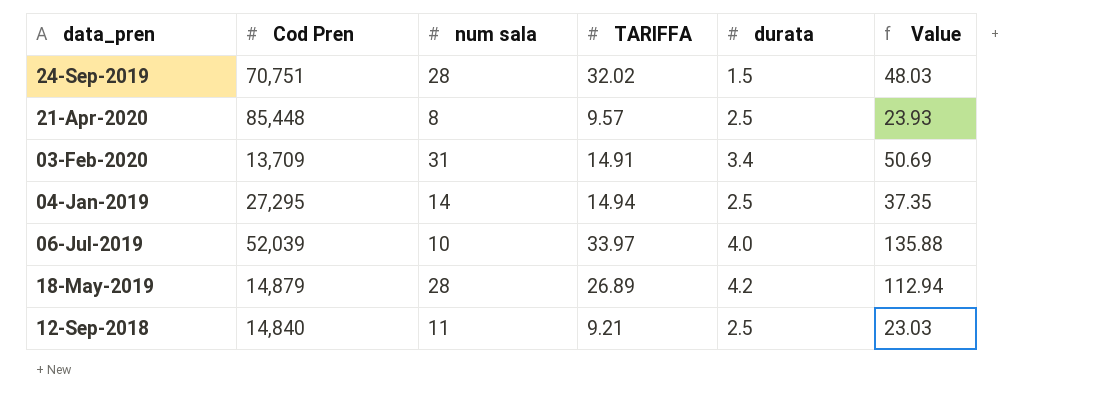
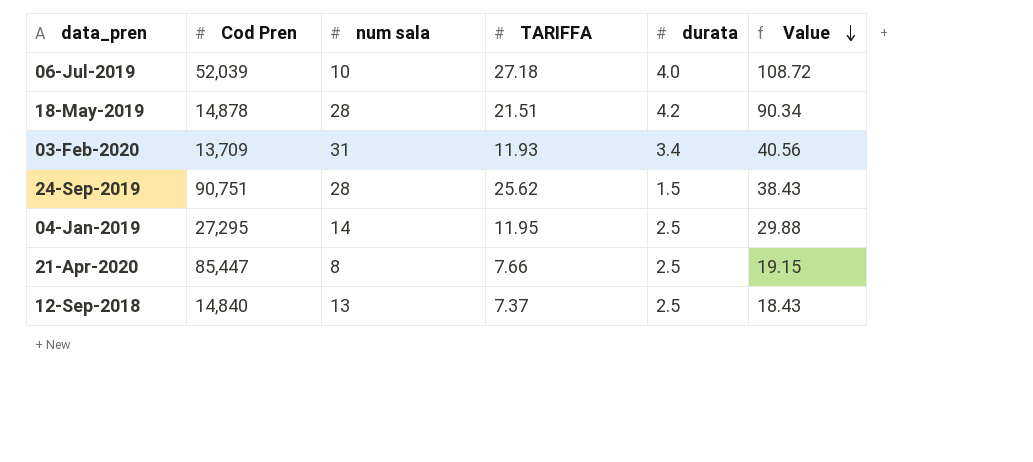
row order: none -> Value descending
06-Jul-2019 | TARIFFA: 33.97 -> 27.18
06-Jul-2019 | Value: 135.88 -> 108.72
18-May-2019 | Cod Pren: 14,879 -> 14,878
18-May-2019 | TARIFFA: 26.89 -> 21.51
18-May-2019 | Value: 112.94 -> 90.34
03-Feb-2020 | TARIFFA: 14.91 -> 11.93
03-Feb-2020 | Value: 50.69 -> 40.56
24-Sep-2019 | Cod Pren: 70,751 -> 90,751
24-Sep-2019 | TARIFFA: 32.02 -> 25.62
24-Sep-2019 | Value: 48.03 -> 38.43
04-Jan-2019 | TARIFFA: 14.94 -> 11.95
04-Jan-2019 | Value: 37.35 -> 29.88
21-Apr-2020 | Cod Pren: 85,448 -> 85,447
21-Apr-2020 | TARIFFA: 9.57 -> 7.66
21-Apr-2020 | Value: 23.93 -> 19.15
12-Sep-2018 | num sala: 11 -> 13
12-Sep-2018 | TARIFFA: 9.21 -> 7.37
12-Sep-2018 | Value: 23.03 -> 18.43

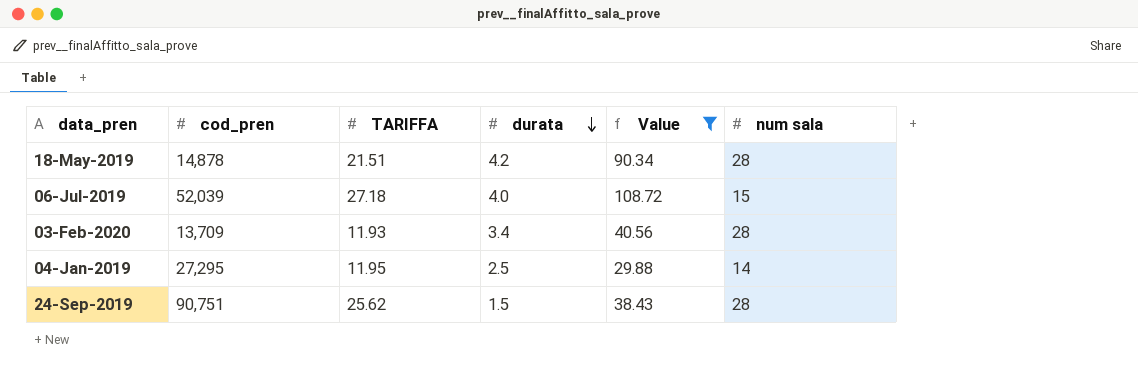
filter: none -> Value >= 29.88
row order: Value descending -> durata descending
column name: Cod Pren -> cod_pren
column num sala | position: 3 -> 6
06-Jul-2019 | num sala: 10 -> 15
03-Feb-2020 | num sala: 31 -> 28

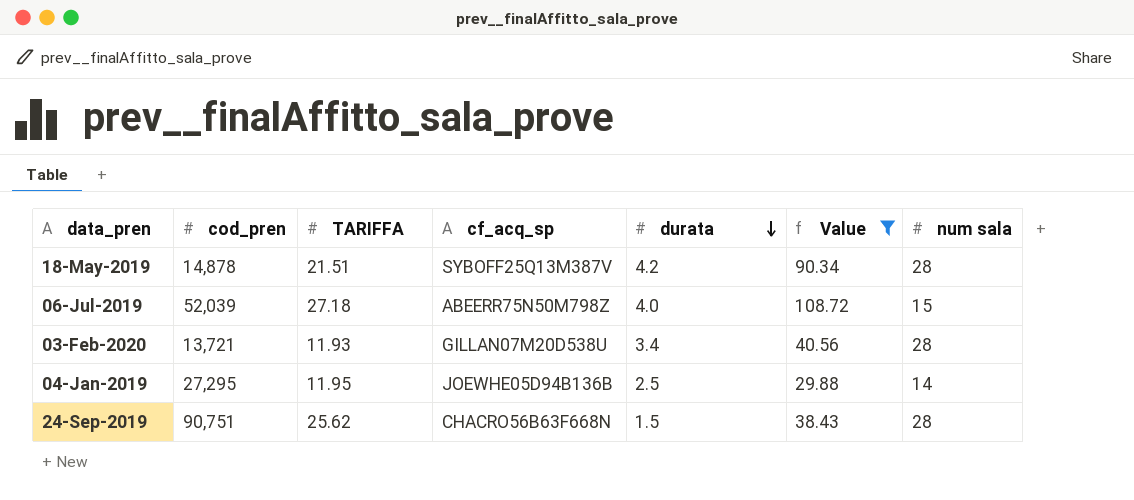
column cf_acq_sp | position: none -> 4
03-Feb-2020 | cod_pren: 13,709 -> 13,721

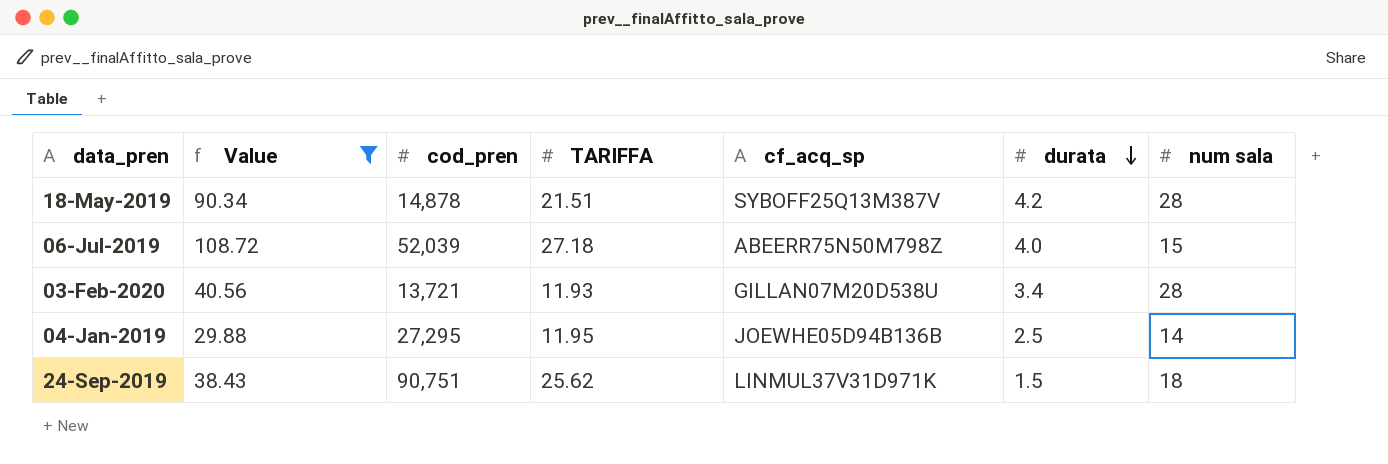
column Value | position: 6 -> 2
24-Sep-2019 | cf_acq_sp: CHACRO56B63F668N -> LINMUL37V31D971K
24-Sep-2019 | num sala: 28 -> 18

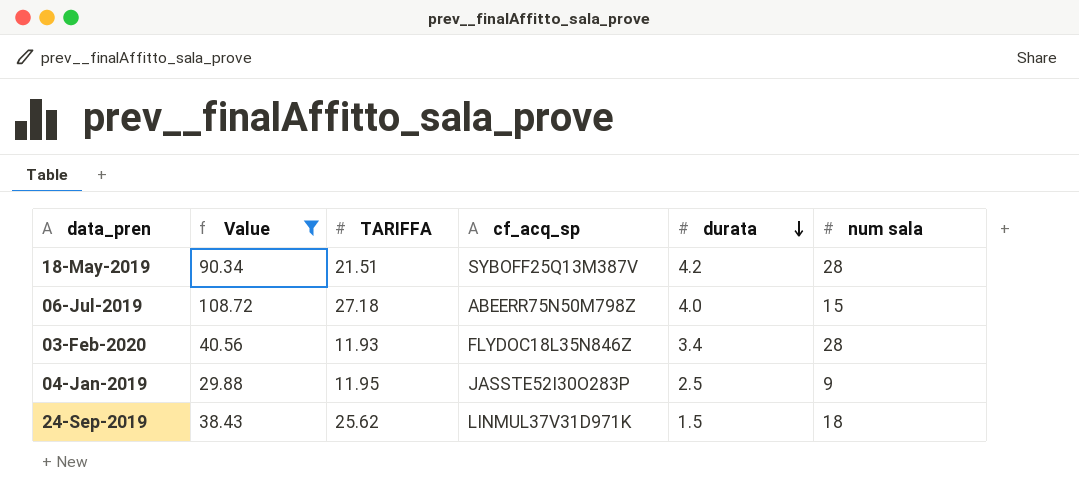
column cod_pren | position: 3 -> none
03-Feb-2020 | cf_acq_sp: GILLAN07M20D538U -> FLYDOC18L35N846Z
04-Jan-2019 | cf_acq_sp: JOEWHE05D94B136B -> JASSTE52I30O283P
04-Jan-2019 | num sala: 14 -> 9

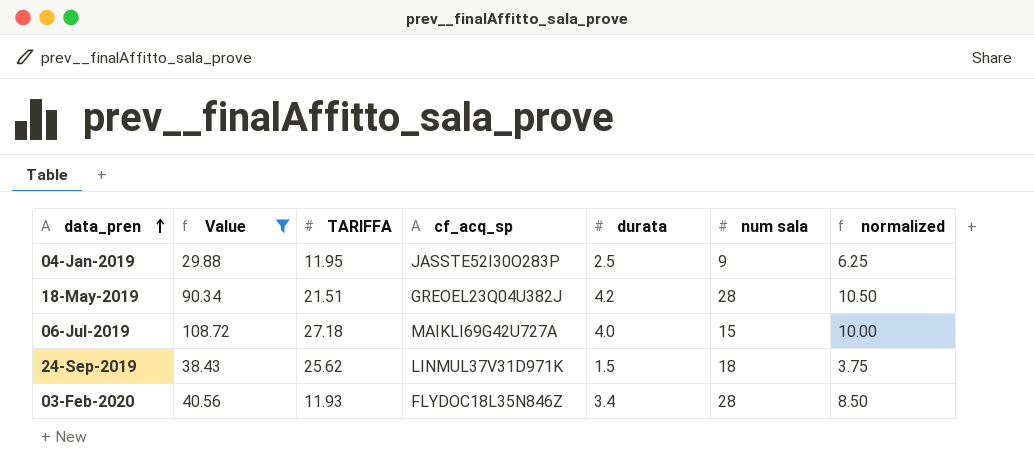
row order: durata descending -> data_pren ascending
column normalized | formula: none -> [durata] * 2.5
18-May-2019 | cf_acq_sp: SYBOFF25Q13M387V -> GREOEL23Q04U382J
06-Jul-2019 | cf_acq_sp: ABEERR75N50M798Z -> MAIKLI69G42U727A

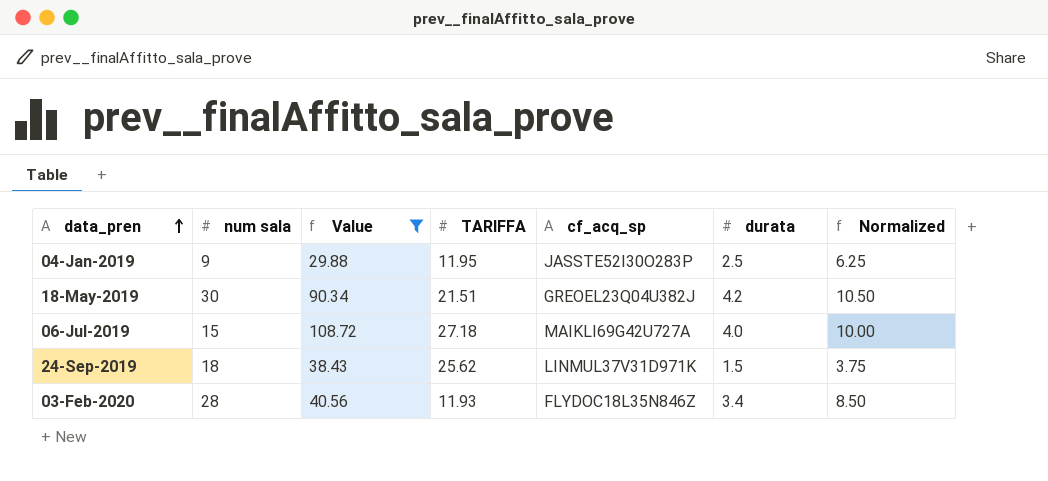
column num sala | position: 6 -> 2
column name: normalized -> Normalized
18-May-2019 | num sala: 28 -> 30

